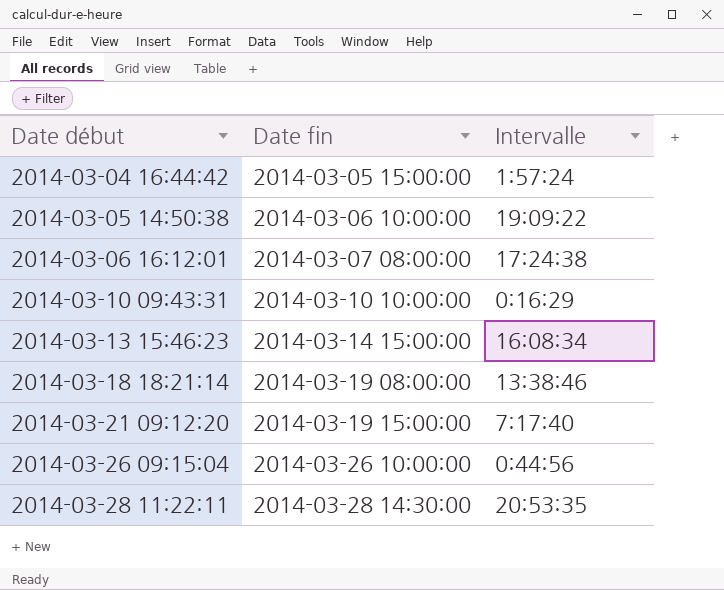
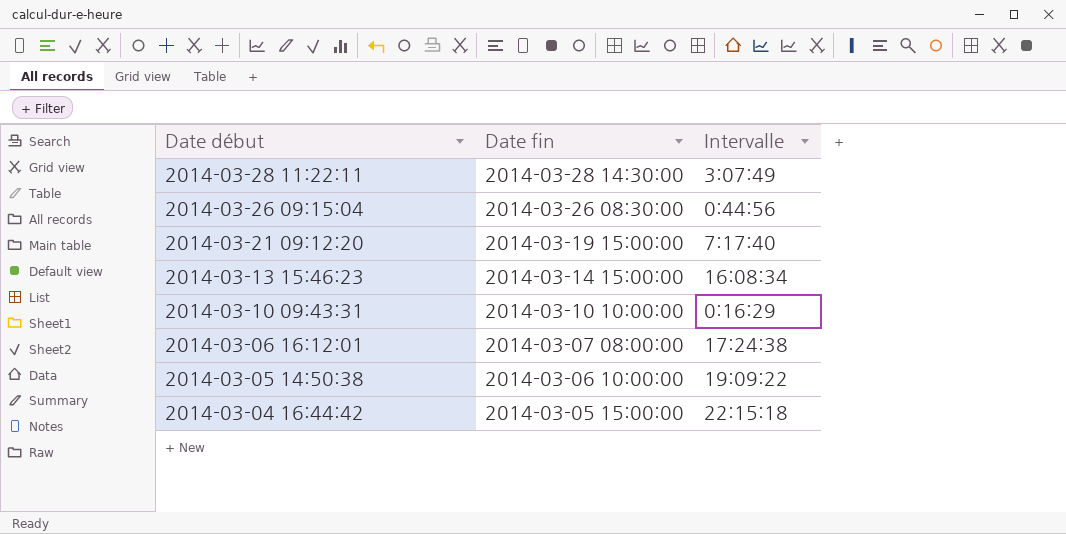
row order: Date début ascending -> Date début descending
row 2014-03-18 18:21:14: 2014-03-19 08:00:00 | 13:38:46 -> none
2014-03-28 11:22:11 | Intervalle: 20:53:35 -> 3:07:49
2014-03-26 09:15:04 | Date fin: 2014-03-26 10:00:00 -> 2014-03-26 08:30:00
2014-03-04 16:44:42 | Intervalle: 1:57:24 -> 22:15:18

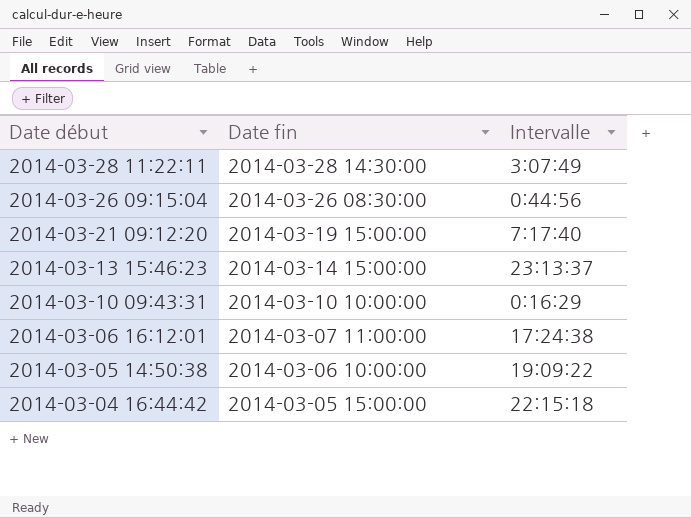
2014-03-13 15:46:23 | Intervalle: 16:08:34 -> 23:13:37
2014-03-06 16:12:01 | Date fin: 2014-03-07 08:00:00 -> 2014-03-07 11:00:00

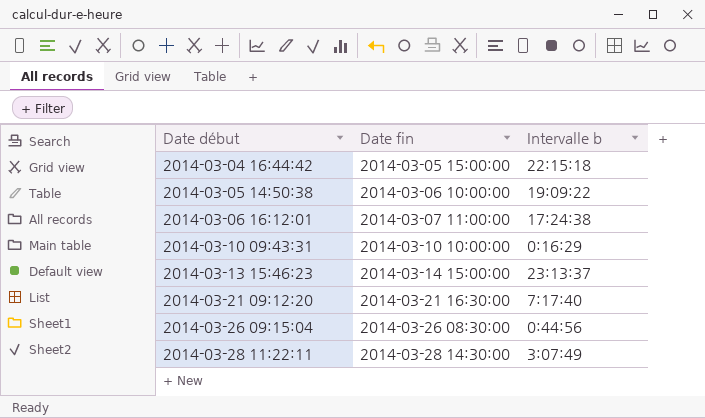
row order: Date début descending -> Date début ascending
column name: Intervalle -> Intervalle b
2014-03-21 09:12:20 | Date fin: 2014-03-19 15:00:00 -> 2014-03-21 16:30:00

